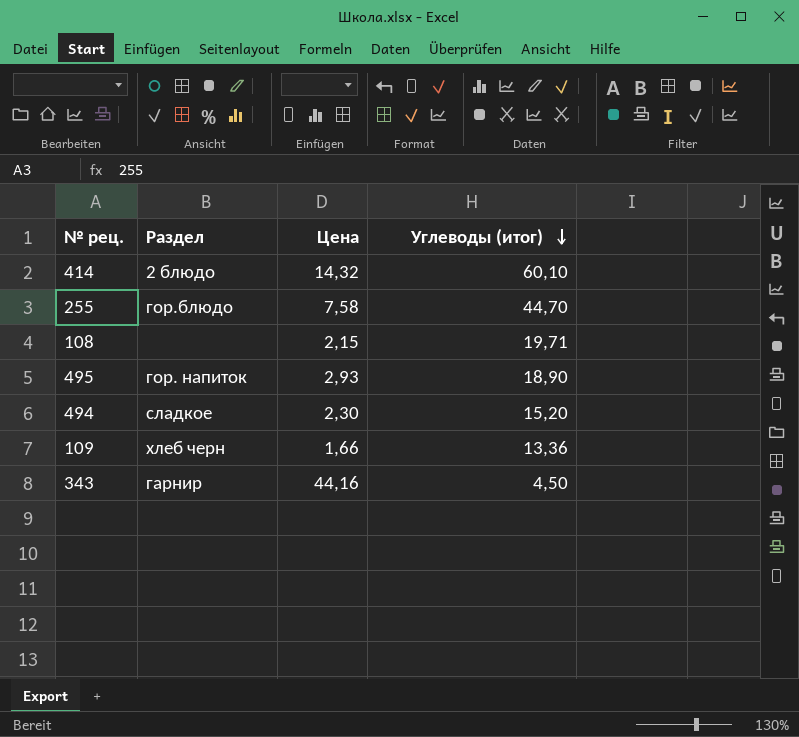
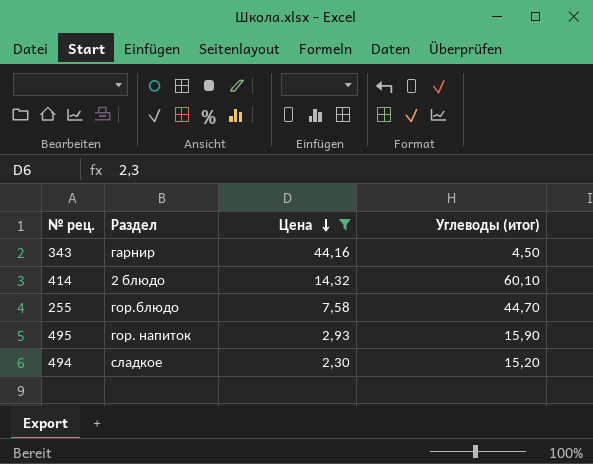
filter: none -> Цена >= 2,30
row order: Углеводы (итог) descending -> Цена descending
495 | Углеводы (итог): 18,90 -> 15,90

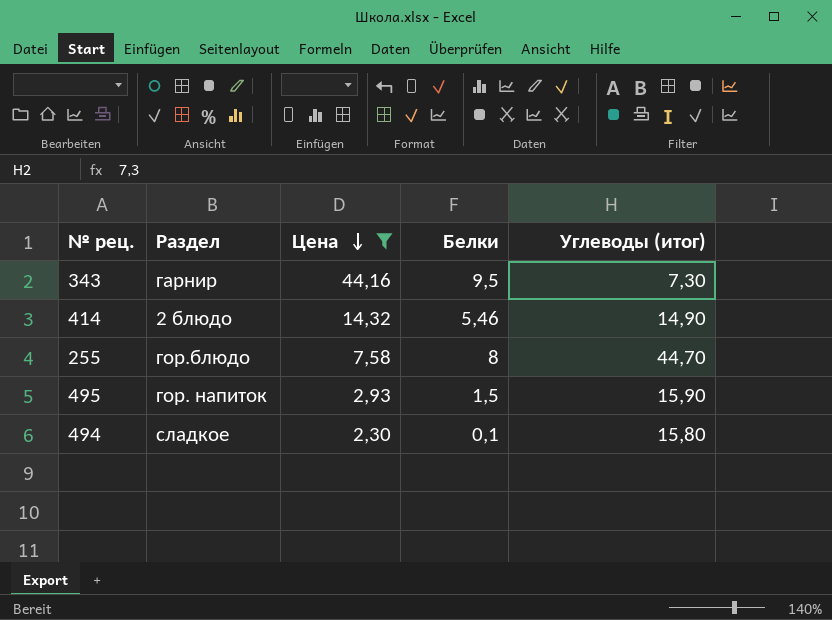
column Белки | position: none -> 4
343 | Углеводы (итог): 4,50 -> 7,30
414 | Углеводы (итог): 60,10 -> 14,90
494 | Углеводы (итог): 15,20 -> 15,80

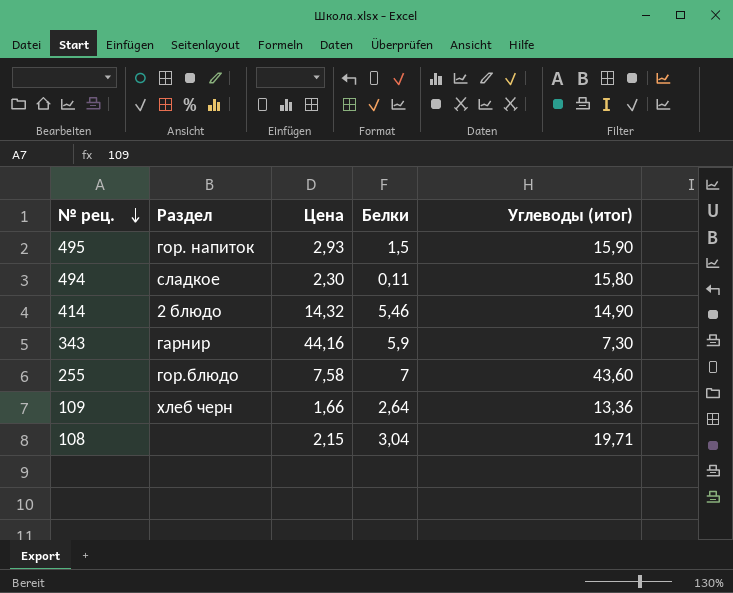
filter: Цена >= 2,30 -> none
row order: Цена descending -> № рец. descending
494 | Белки: 0,1 -> 0,11
343 | Белки: 9,5 -> 5,9
255 | Белки: 8 -> 7
255 | Углеводы (итог): 44,70 -> 43,60

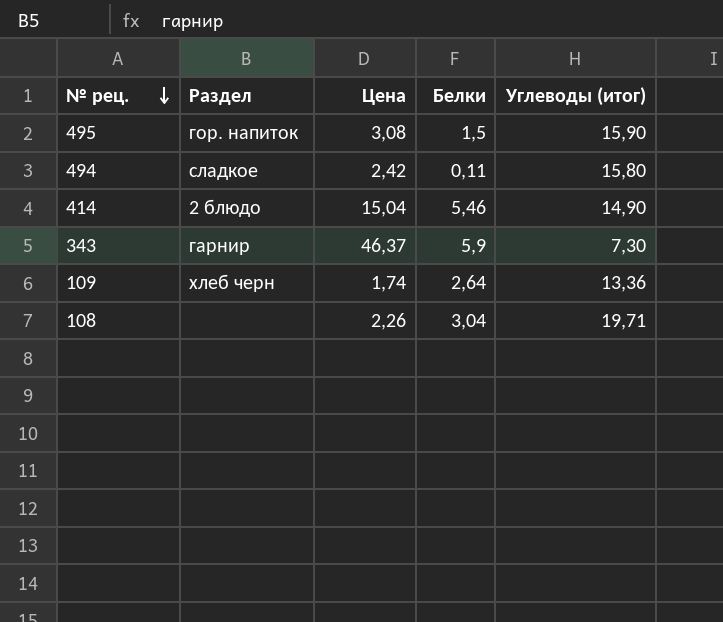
row 255: гор.блюдо | 7,58 | 7 | 43,60 -> none
495 | Цена: 2,93 -> 3,08
494 | Цена: 2,30 -> 2,42
414 | Цена: 14,32 -> 15,04
343 | Цена: 44,16 -> 46,37
109 | Цена: 1,66 -> 1,74
108 | Цена: 2,15 -> 2,26

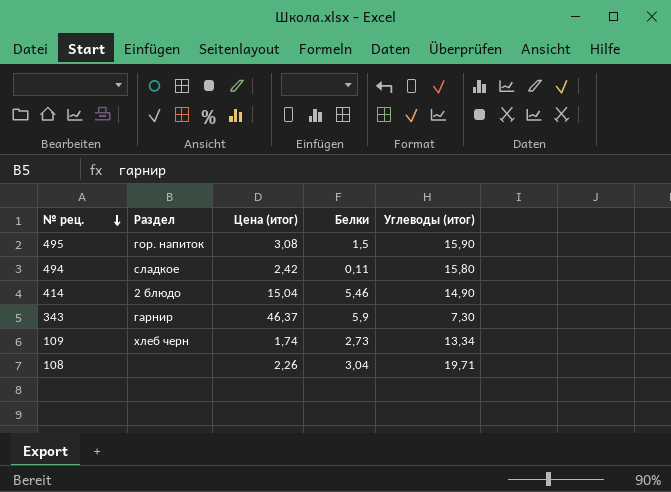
column name: Цена -> Цена (итог)
109 | Белки: 2,64 -> 2,73
109 | Углеводы (итог): 13,36 -> 13,34

